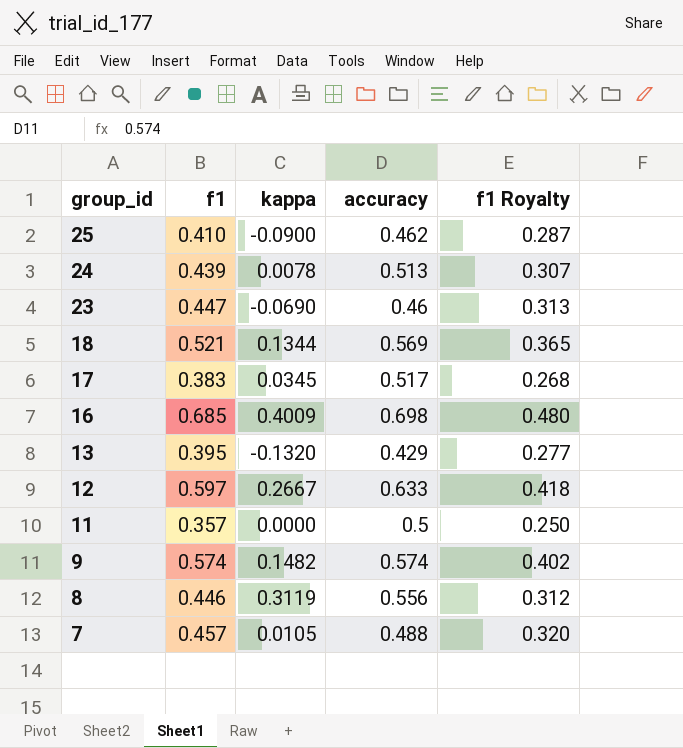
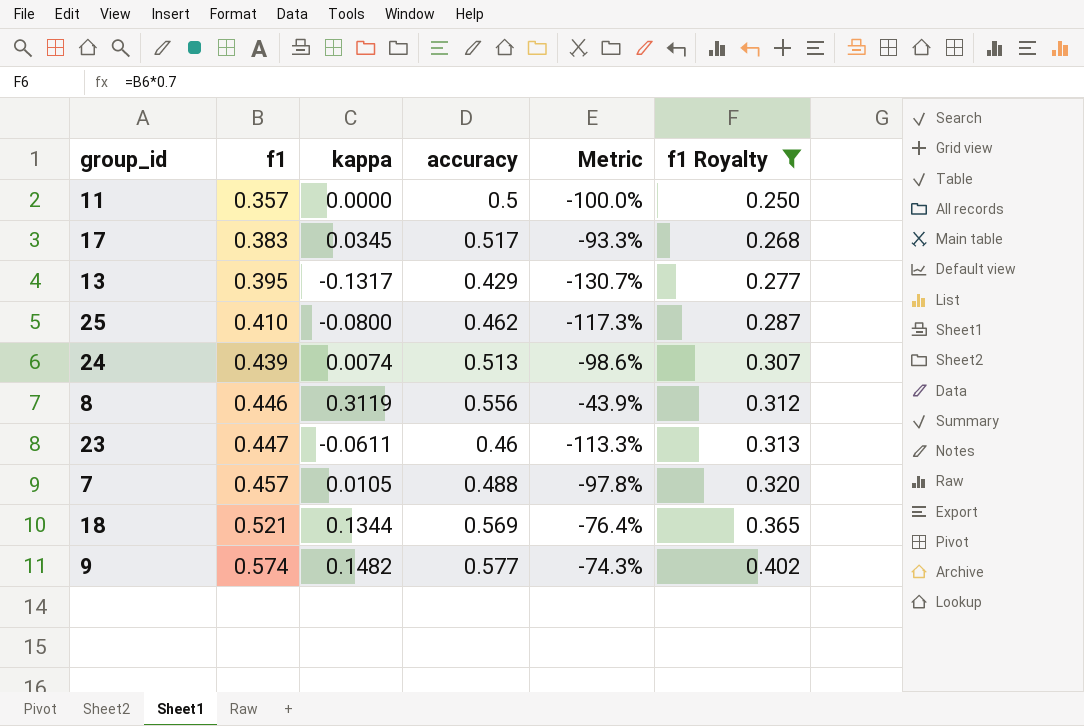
filter: none -> f1 Royalty <= 0.402
row order: group_id descending -> f1 ascending
column Metric | formula: none -> ([kappa] - [accuracy]) / [accuracy]
13 | kappa: -0.1320 -> -0.1317
25 | kappa: -0.0900 -> -0.0800
24 | kappa: 0.0078 -> 0.0074
23 | kappa: -0.0690 -> -0.0611
9 | accuracy: 0.574 -> 0.577

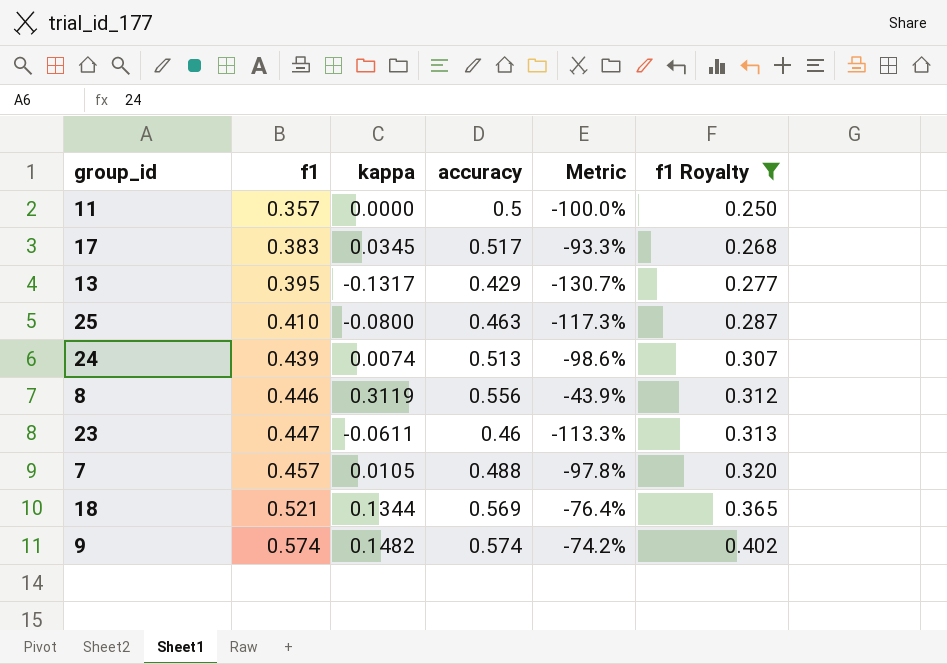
25 | accuracy: 0.462 -> 0.463
9 | accuracy: 0.577 -> 0.574
9 | Metric: -74.3% -> -74.2%

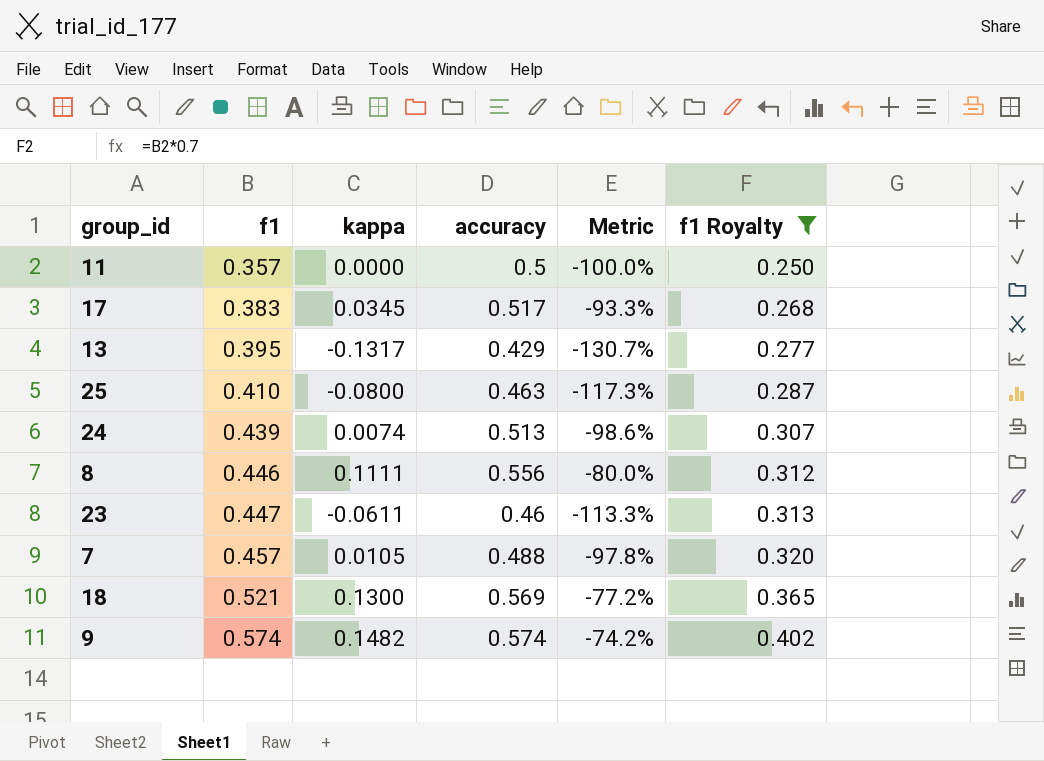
8 | kappa: 0.3119 -> 0.1111
8 | Metric: -43.9% -> -80.0%
18 | kappa: 0.1344 -> 0.1300
18 | Metric: -76.4% -> -77.2%

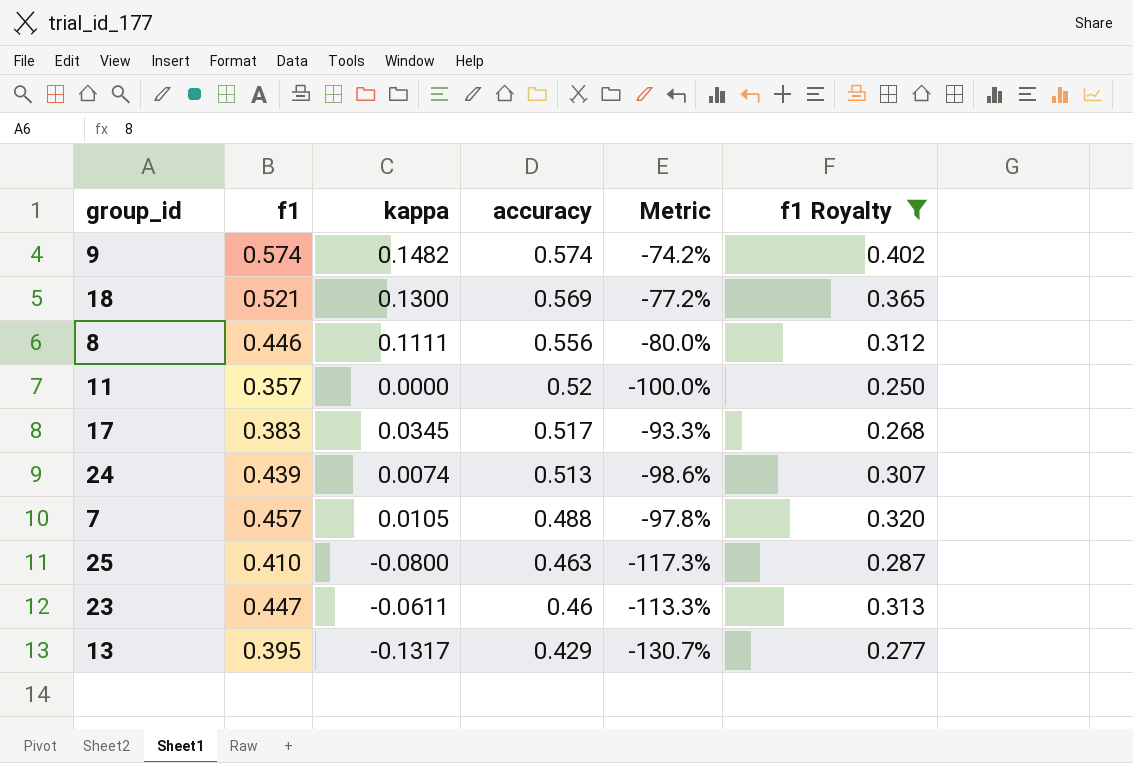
row order: f1 ascending -> accuracy descending
11 | accuracy: 0.5 -> 0.52

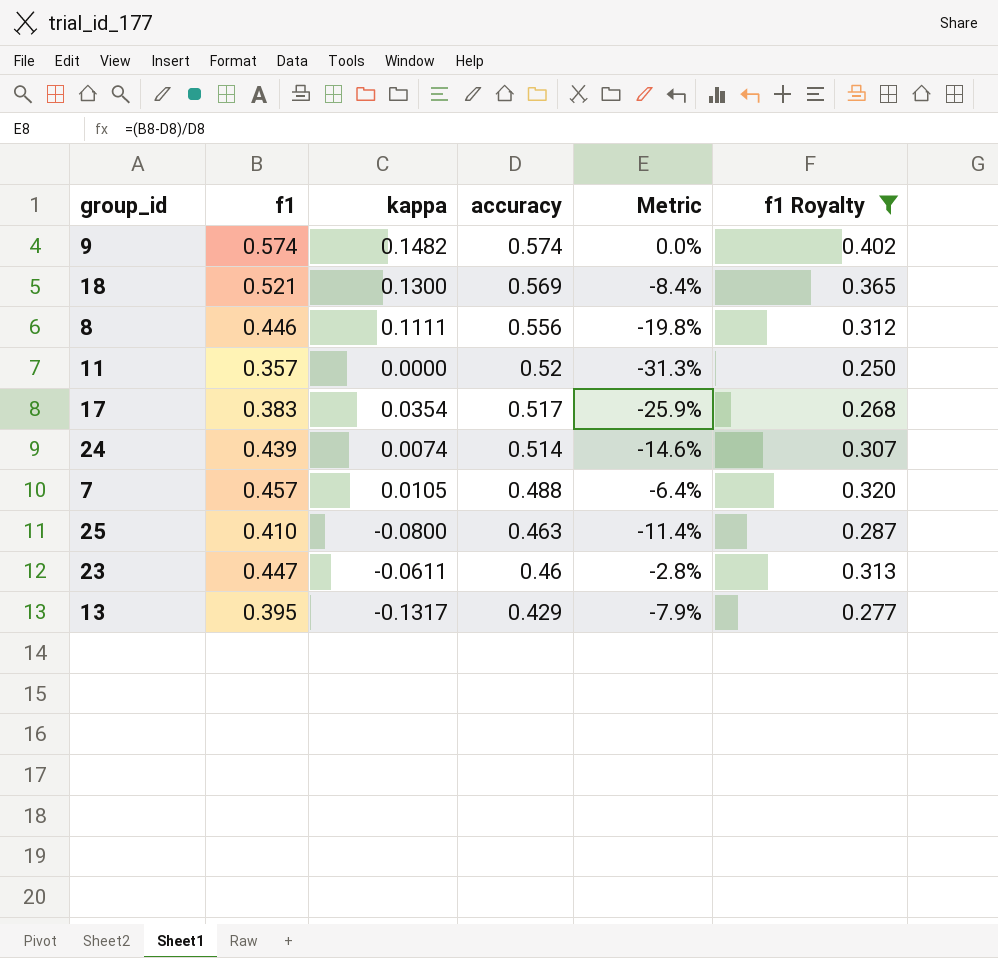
column Metric | formula: ([kappa] - [accuracy]) / [accuracy] -> ([f1] - [accuracy]) / [accuracy]
17 | kappa: 0.0345 -> 0.0354
24 | accuracy: 0.513 -> 0.514

